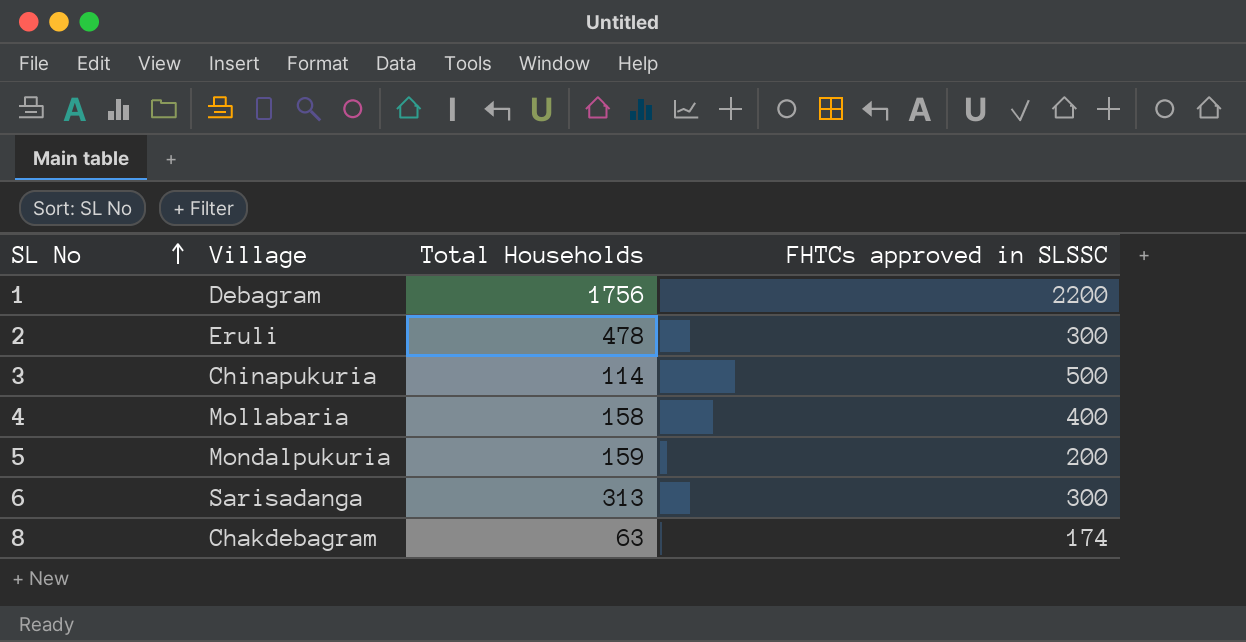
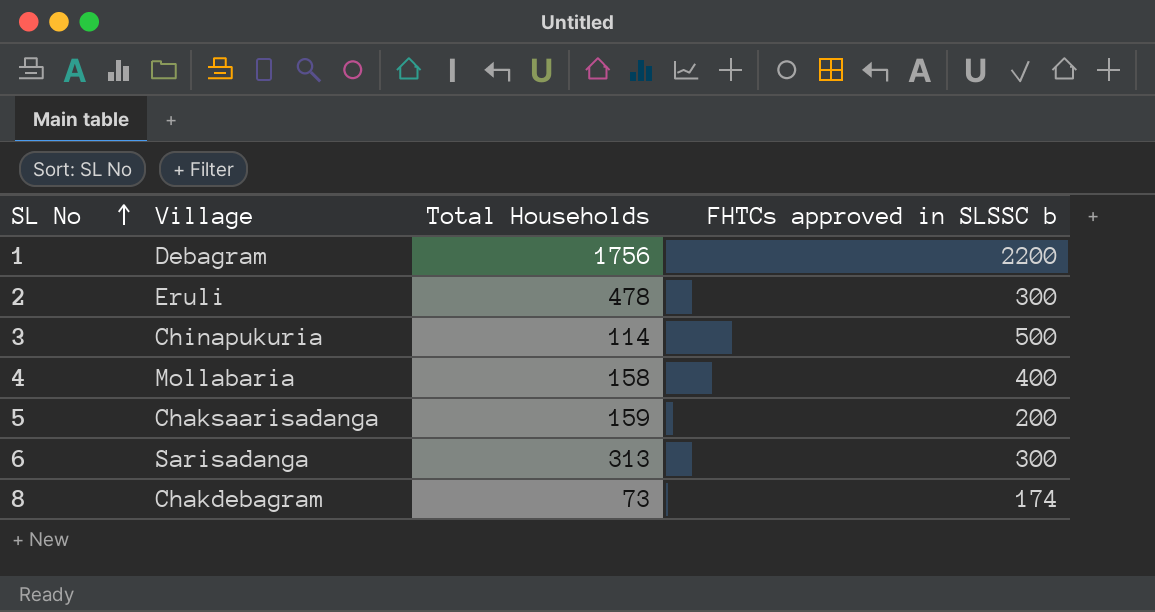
column name: FHTCs approved in SLSSC -> FHTCs approved in SLSSC b
5 | Village: Mondalpukuria -> Chaksaarisadanga
8 | Total Households: 63 -> 73

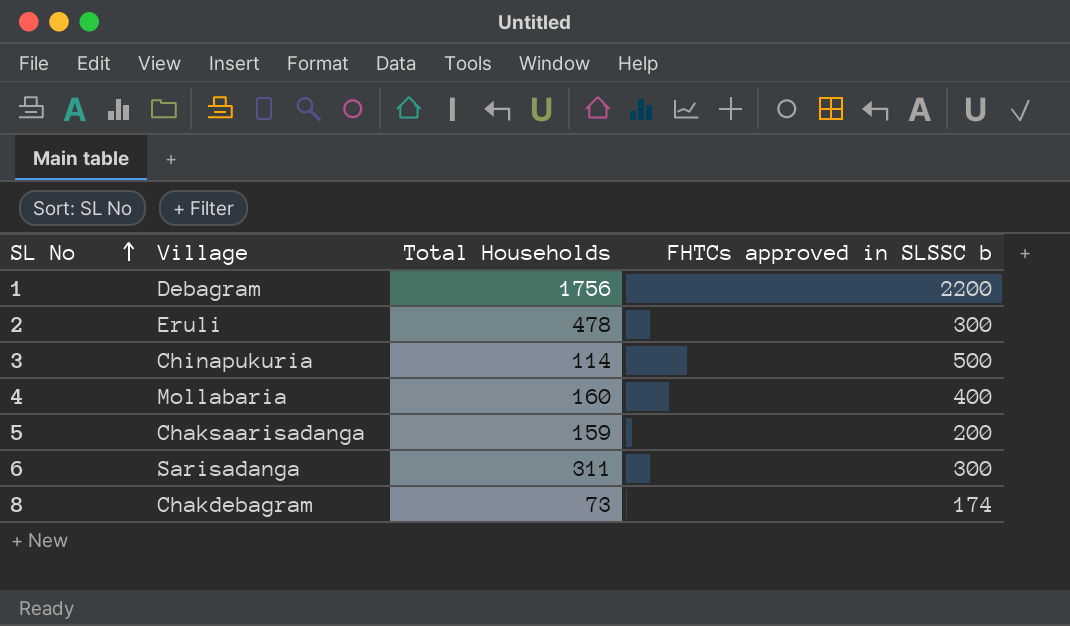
4 | Total Households: 158 -> 160
6 | Total Households: 313 -> 311

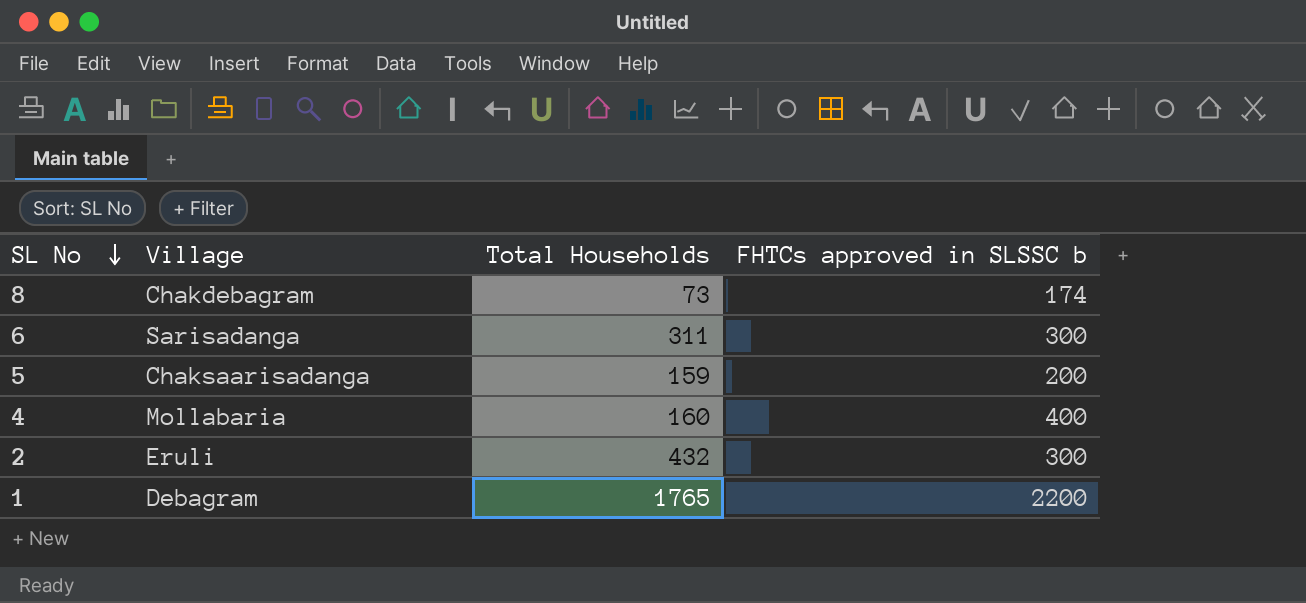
row order: SL No ascending -> SL No descending
row 3: Chinapukuria | 114 | 500 -> none
2 | Total Households: 478 -> 432
1 | Total Households: 1756 -> 1765

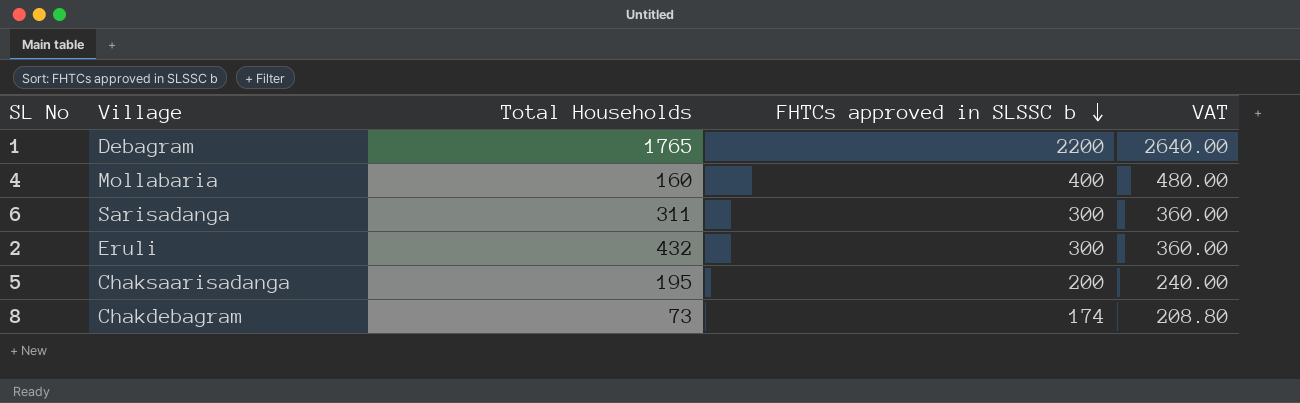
row order: SL No descending -> FHTCs approved in SLSSC b descending
column VAT | formula: none -> [FHTCs approved in SLSSC b] * 1.2
5 | Total Households: 159 -> 195

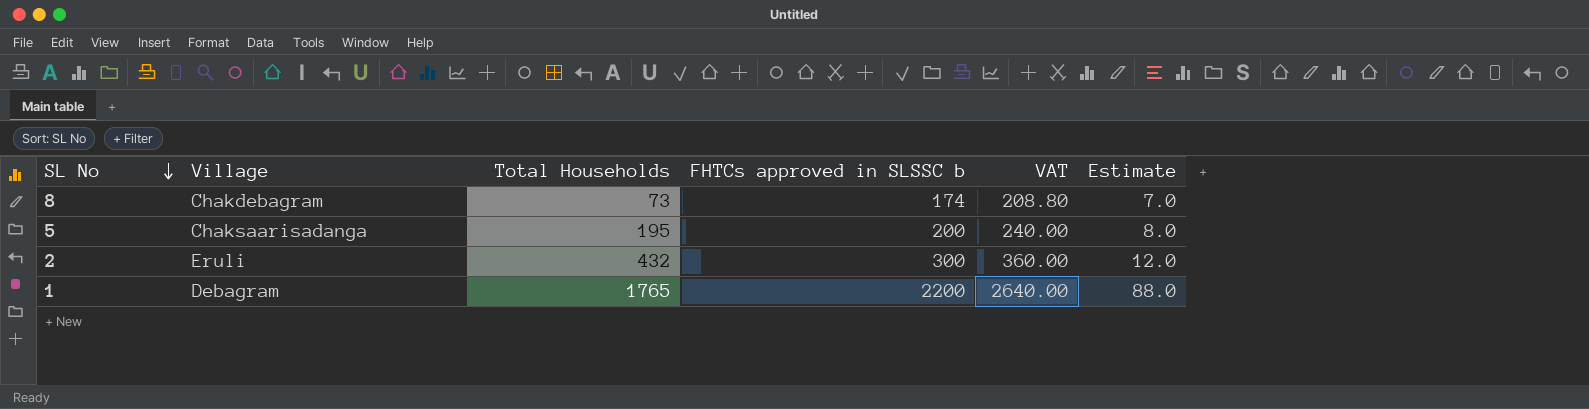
row order: FHTCs approved in SLSSC b descending -> SL No descending
column Estimate | formula: none -> [FHTCs approved in SLSSC b] * 0.04
row 4: Mollabaria | 160 | 400 | 480.00 -> none
row 6: Sarisadanga | 311 | 300 | 360.00 -> none

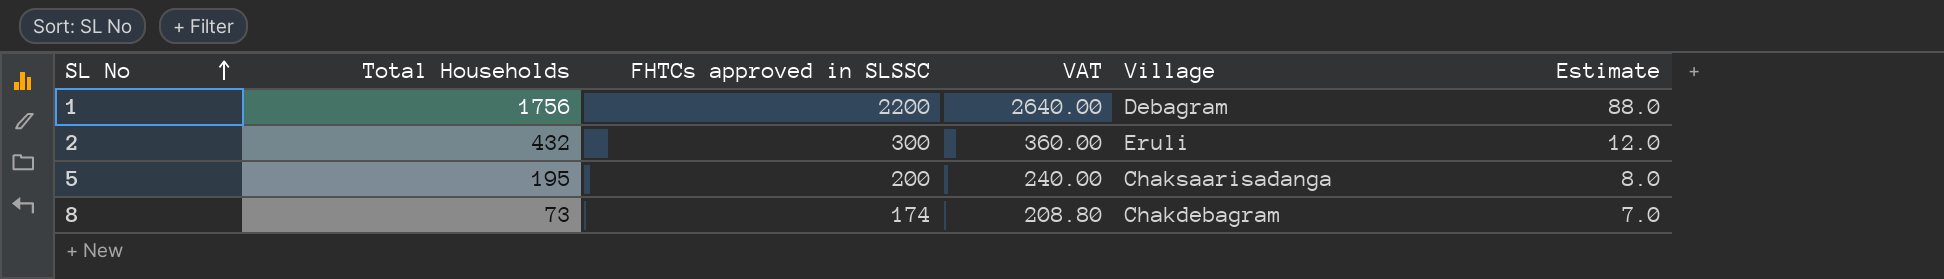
row order: SL No descending -> SL No ascending
column name: FHTCs approved in SLSSC b -> FHTCs approved in SLSSC
column Village | position: 2 -> 5
1 | Total Households: 1765 -> 1756

